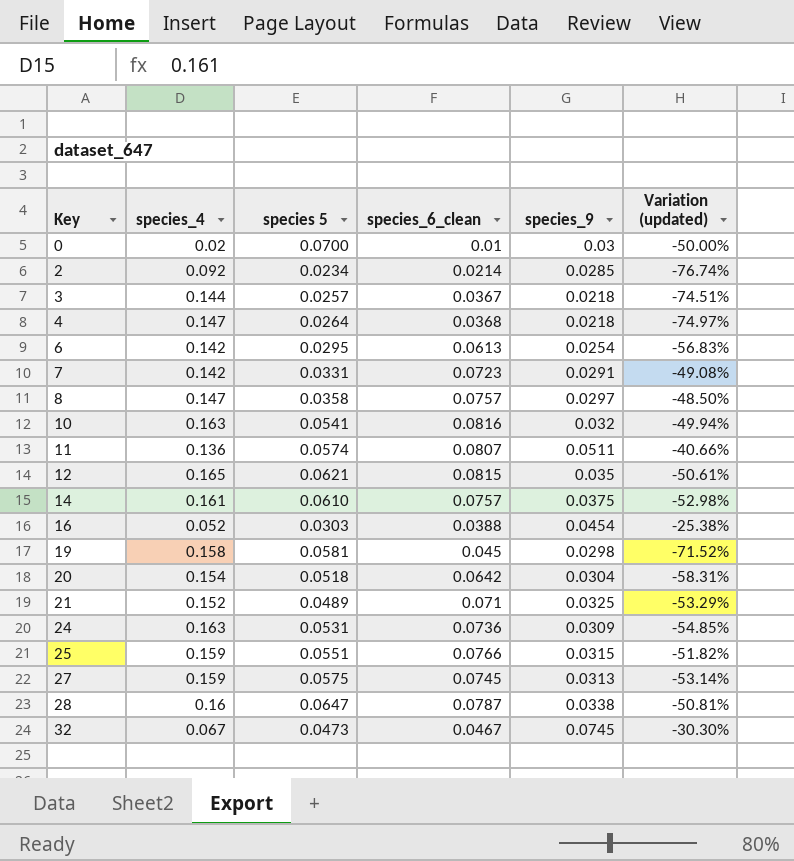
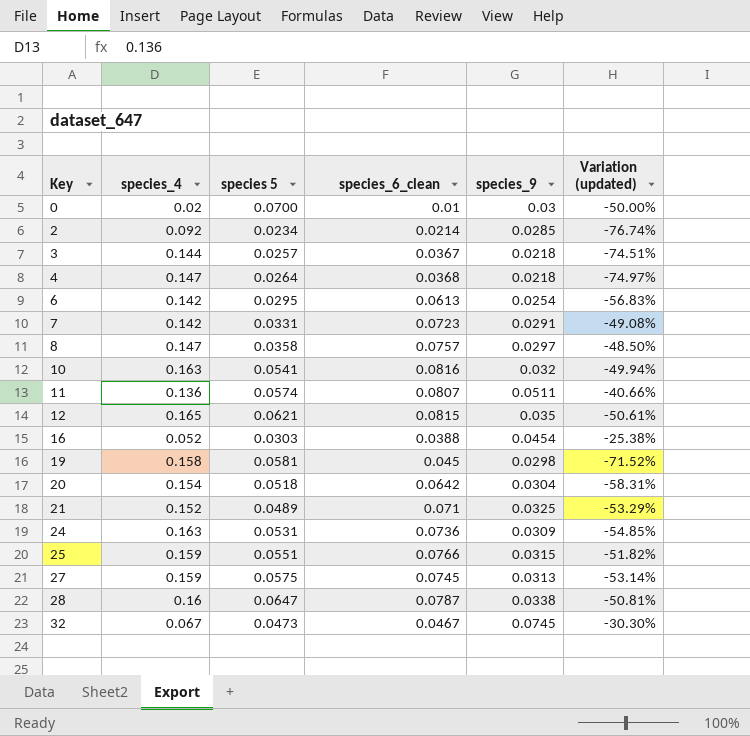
row 14: 0.161 | 0.0610 | 0.0757 | 0.0375 | -52.98% -> none

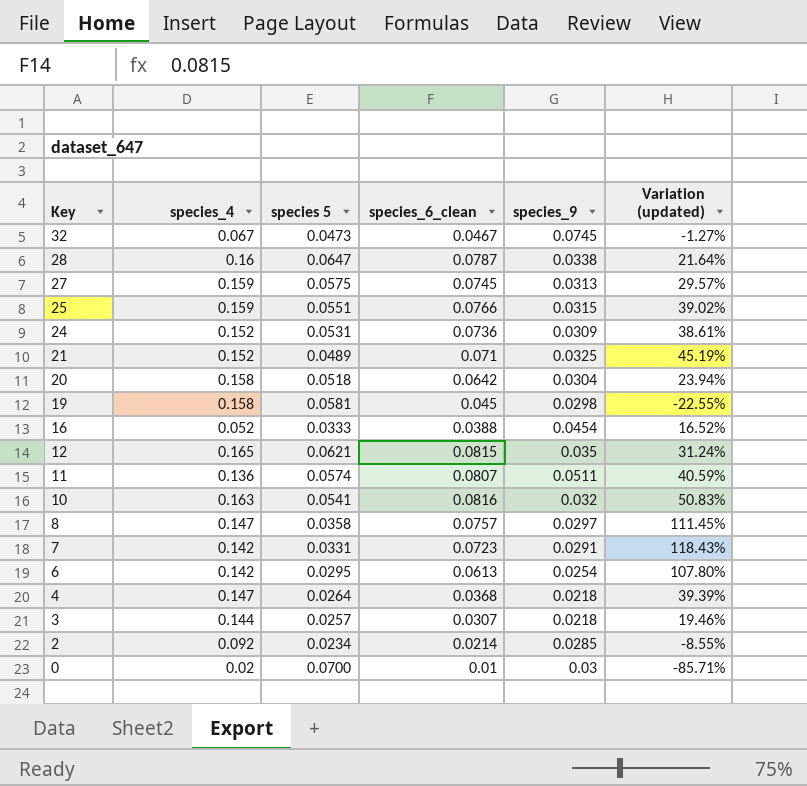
row order: Key ascending -> Key descending
column Variation (updated) | formula: ([species_6_clean] - [species_4]) / [species_4] -> ([species_6_clean] - [species 5]) / [species 5]
24 | species_4: 0.163 -> 0.152
20 | species_4: 0.154 -> 0.158
16 | species 5: 0.0303 -> 0.0333
3 | species_6_clean: 0.0367 -> 0.0307

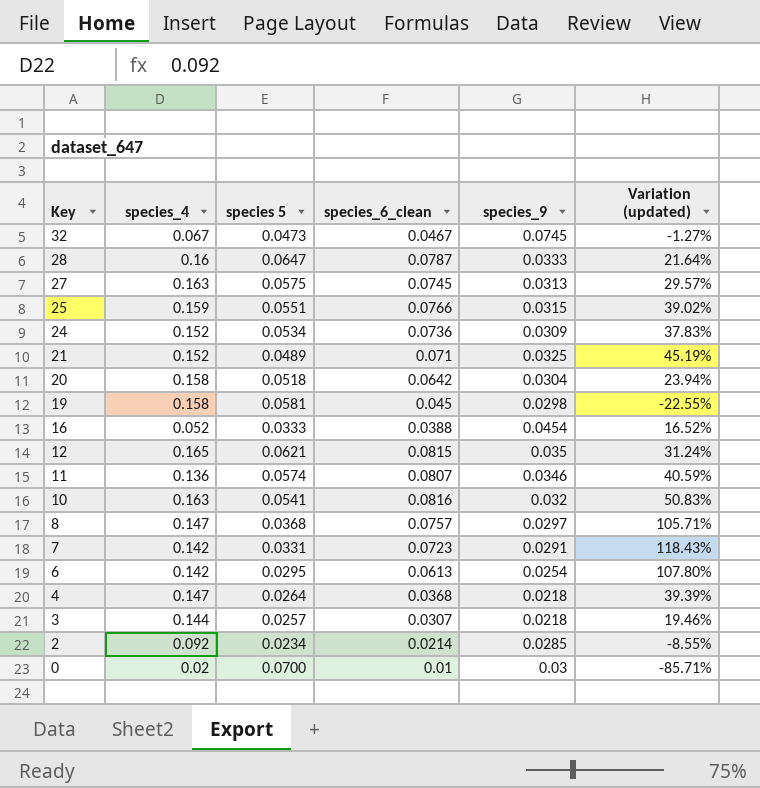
28 | species_9: 0.0338 -> 0.0333
27 | species_4: 0.159 -> 0.163
24 | species 5: 0.0531 -> 0.0534
24 | Variation (updated): 38.61% -> 37.83%
11 | species_9: 0.0511 -> 0.0346
8 | species 5: 0.0358 -> 0.0368
8 | Variation (updated): 111.45% -> 105.71%

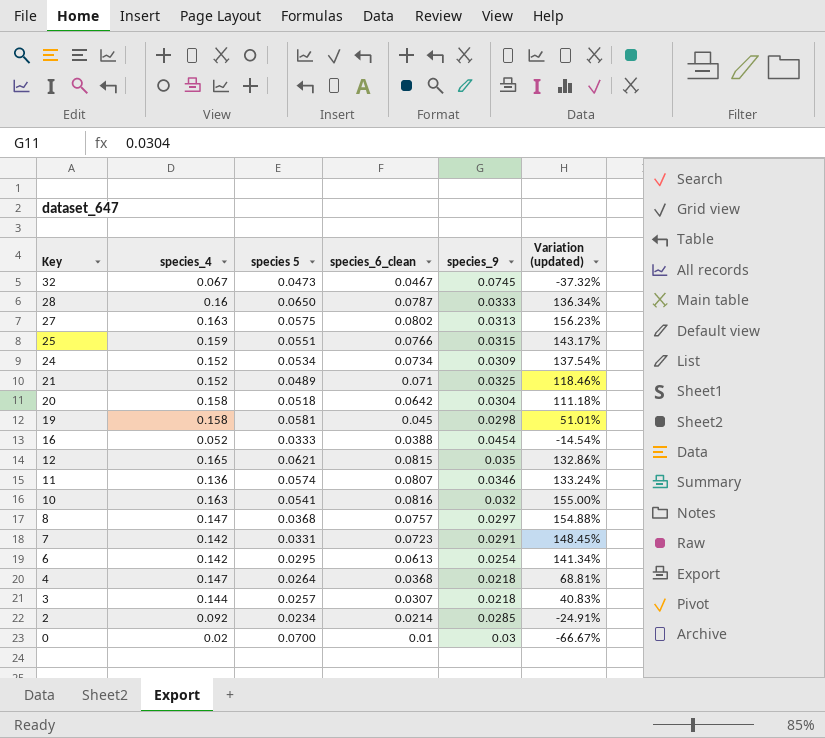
column Variation (updated) | formula: ([species_6_clean] - [species 5]) / [species 5] -> ([species_6_clean] - [species_9]) / [species_9]
28 | species 5: 0.0647 -> 0.0650
27 | species_6_clean: 0.0745 -> 0.0802
24 | species_6_clean: 0.0736 -> 0.0734

